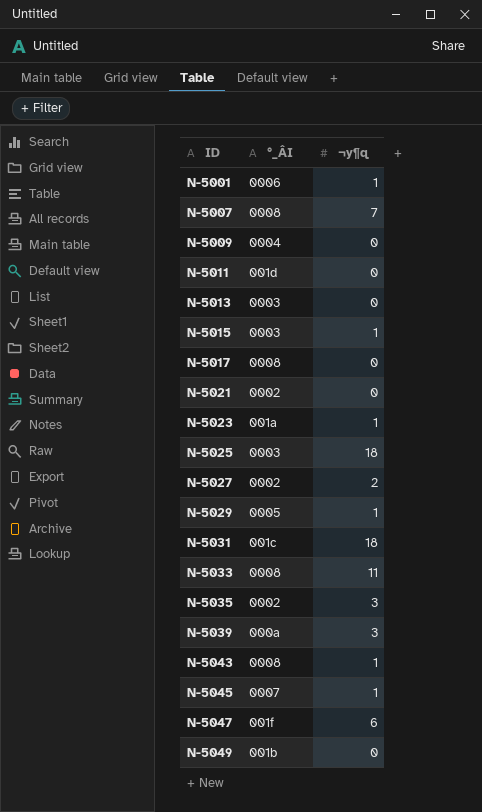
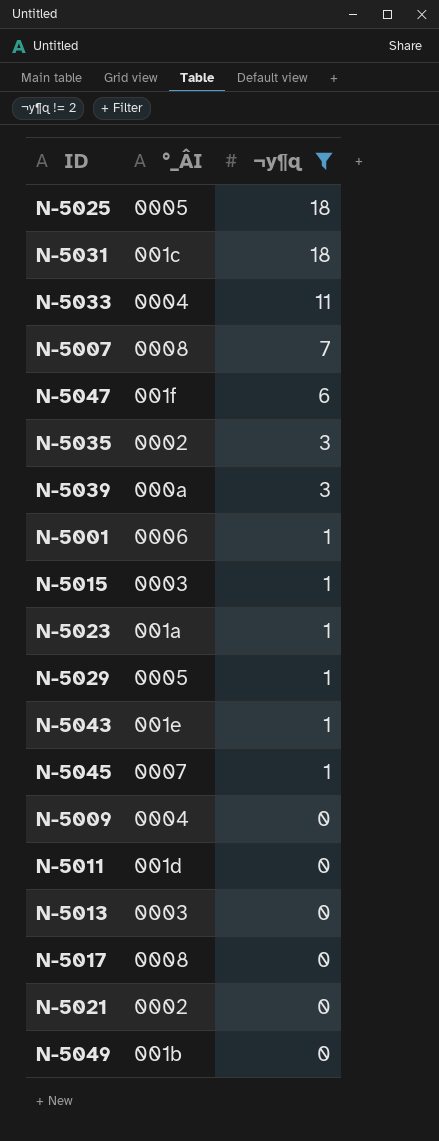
filter: none -> ¬y¶q != 2
row order: ID ascending -> ¬y¶q descending
N-5025 | °_ÂI: 0003 -> 0005
N-5033 | °_ÂI: 0008 -> 0004
N-5043 | °_ÂI: 0008 -> 001e

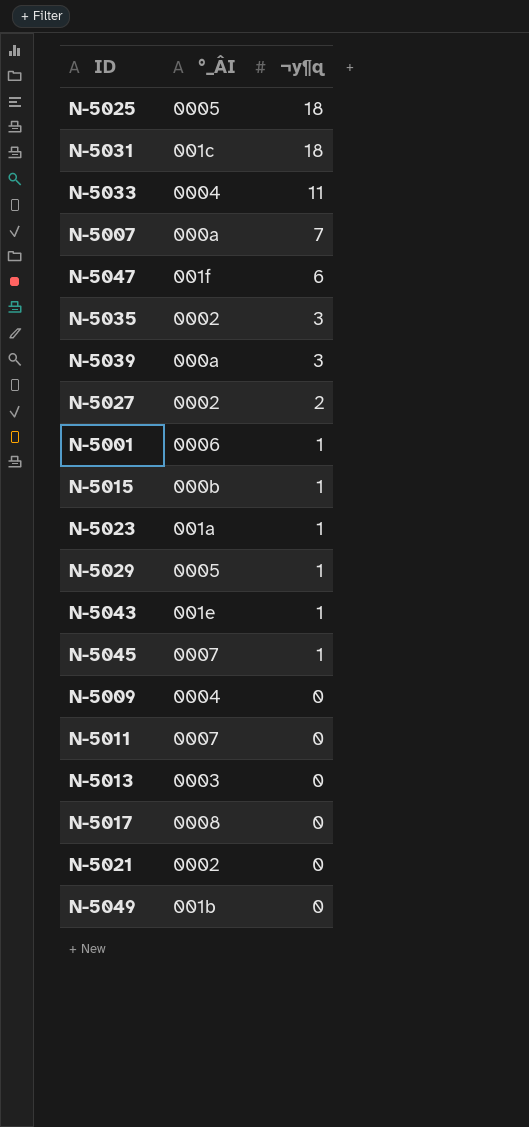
filter: ¬y¶q != 2 -> none
N-5007 | °_ÂI: 0008 -> 000a
N-5015 | °_ÂI: 0003 -> 000b
N-5011 | °_ÂI: 001d -> 0007

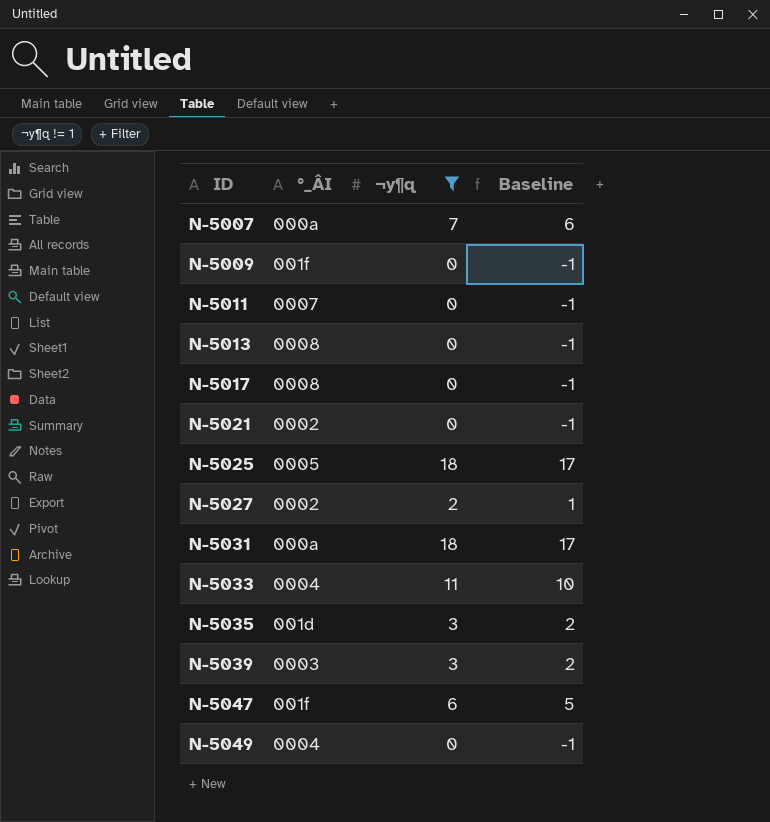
filter: none -> ¬y¶q != 1
row order: ¬y¶q descending -> ID ascending
column Baseline | formula: none -> [¬y¶q] - 1
N-5009 | °_ÂI: 0004 -> 001f
N-5013 | °_ÂI: 0003 -> 0008
N-5031 | °_ÂI: 001c -> 000a
N-5035 | °_ÂI: 0002 -> 001d
N-5039 | °_ÂI: 000a -> 0003
N-5049 | °_ÂI: 001b -> 0004

